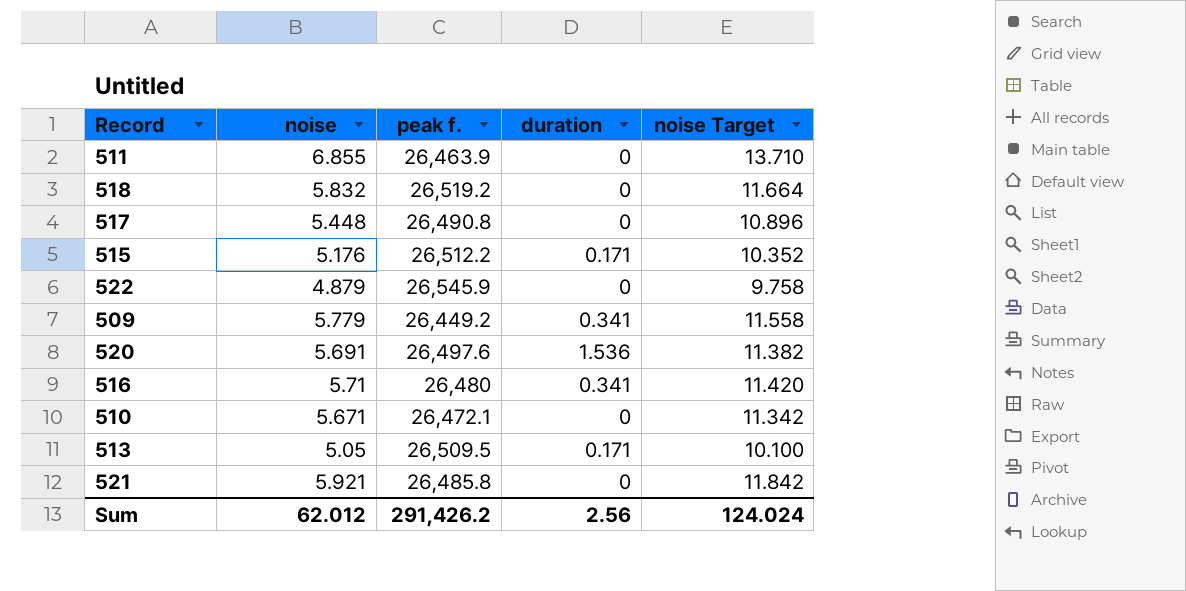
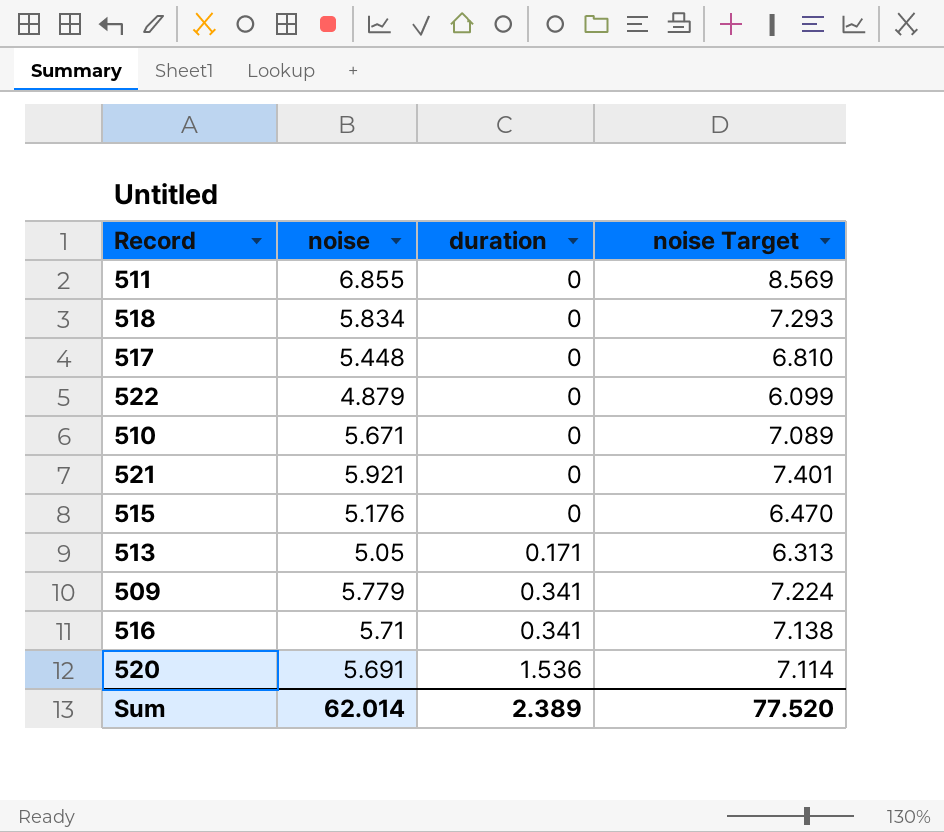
row order: none -> duration ascending
column peak f. | position: 3 -> none
column noise Target | formula: [noise] * 2 -> [noise] * 1.25
518 | noise: 5.832 -> 5.834
515 | duration: 0.171 -> 0
Sum | noise: 62.012 -> 62.014
Sum | duration: 2.56 -> 2.389
Sum | noise Target: 124.024 -> 77.520

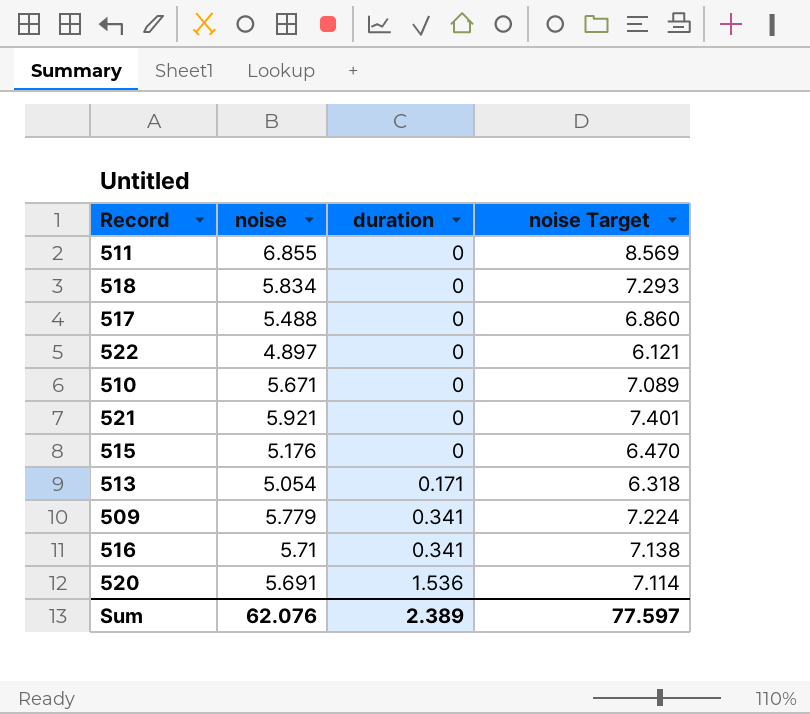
517 | noise: 5.448 -> 5.488
517 | noise Target: 6.810 -> 6.860
522 | noise: 4.879 -> 4.897
522 | noise Target: 6.099 -> 6.121
513 | noise: 5.05 -> 5.054
513 | noise Target: 6.313 -> 6.318
Sum | noise: 62.014 -> 62.076
Sum | noise Target: 77.520 -> 77.597

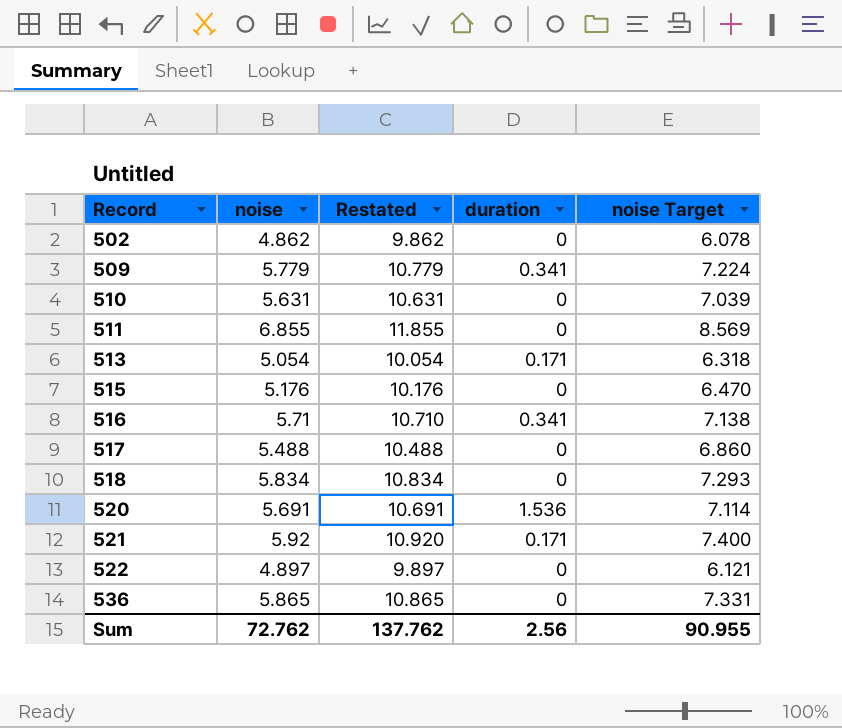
row order: duration ascending -> Record ascending
column Restated | formula: none -> [noise] + 5
row 502: none -> 4.862 | 9.862 | 0 | 6.078
510 | noise: 5.671 -> 5.631
510 | noise Target: 7.089 -> 7.039
521 | noise: 5.921 -> 5.92
521 | duration: 0 -> 0.171
521 | noise Target: 7.401 -> 7.400
row 536: none -> 5.865 | 10.865 | 0 | 7.331
Sum | noise: 62.076 -> 72.762
Sum | duration: 2.389 -> 2.56
Sum | noise Target: 77.597 -> 90.955

